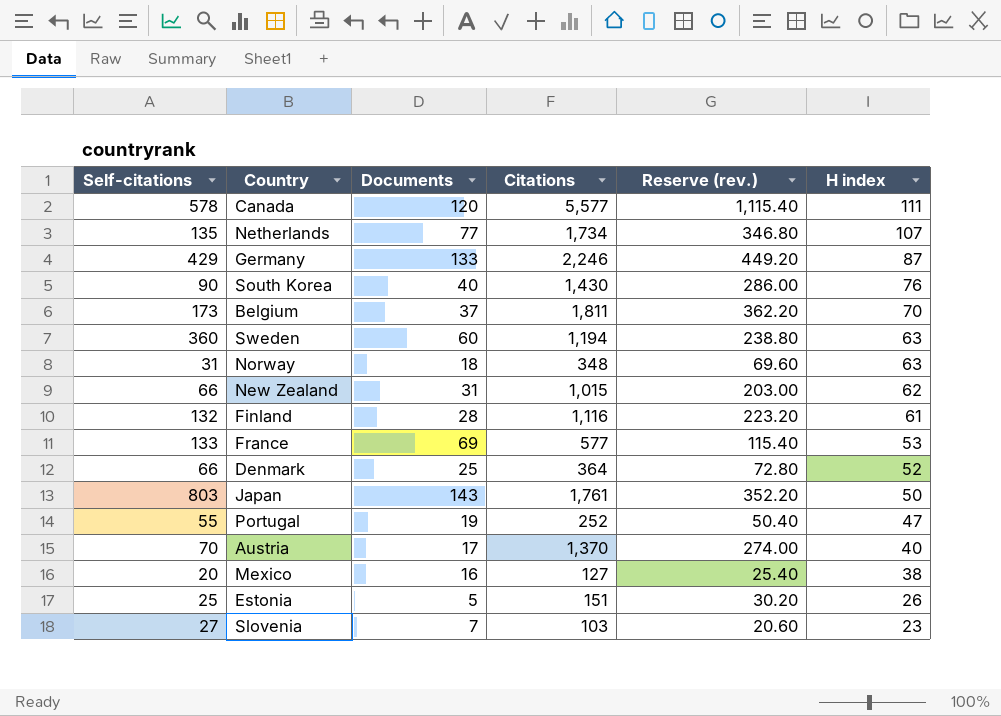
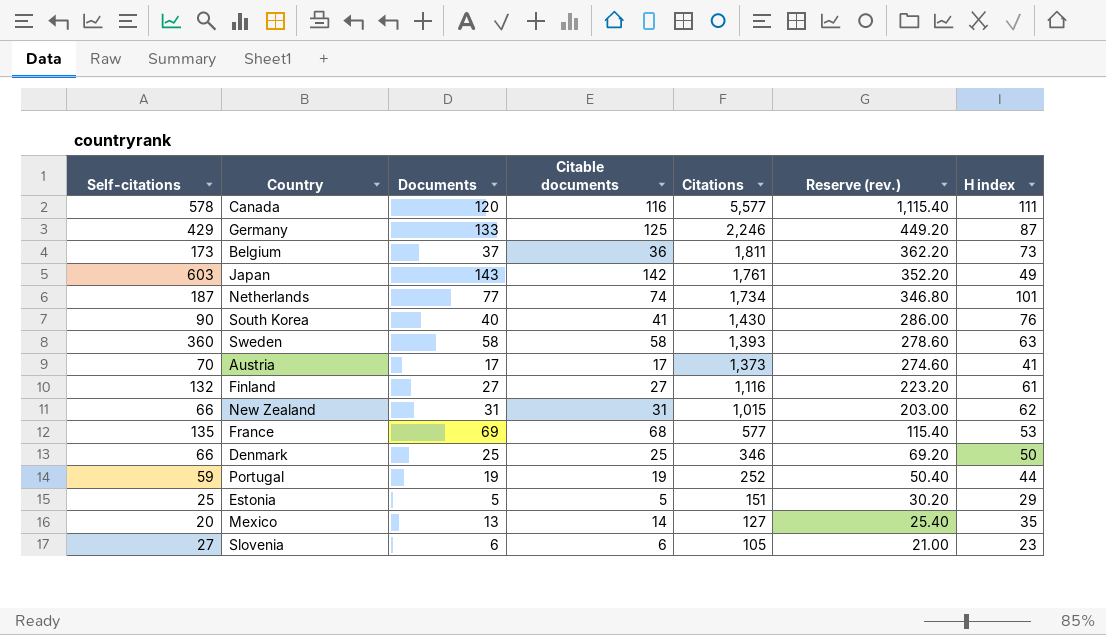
row order: H index descending -> Citations descending
column Citable documents | position: none -> 4
row Norway: 31 | 18 | 348 | 69.60 | 63 -> none
Belgium | H index: 70 -> 73
Japan | Self-citations: 803 -> 603
Japan | H index: 50 -> 49
Netherlands | Self-citations: 135 -> 187
Netherlands | H index: 107 -> 101
Sweden | Documents: 60 -> 58
Sweden | Citations: 1,194 -> 1,393
Sweden | Reserve (rev.): 238.80 -> 278.60
Austria | Citations: 1,370 -> 1,373
Austria | Reserve (rev.): 274.00 -> 274.60
Austria | H index: 40 -> 41
Finland | Documents: 28 -> 27
France | Self-citations: 133 -> 135
Denmark | Citations: 364 -> 346
Denmark | Reserve (rev.): 72.80 -> 69.20
Denmark | H index: 52 -> 50
Portugal | Self-citations: 55 -> 59
Portugal | H index: 47 -> 44
Estonia | H index: 26 -> 29
Mexico | Documents: 16 -> 13
Mexico | H index: 38 -> 35
Slovenia | Documents: 7 -> 6
Slovenia | Citations: 103 -> 105
Slovenia | Reserve (rev.): 20.60 -> 21.00

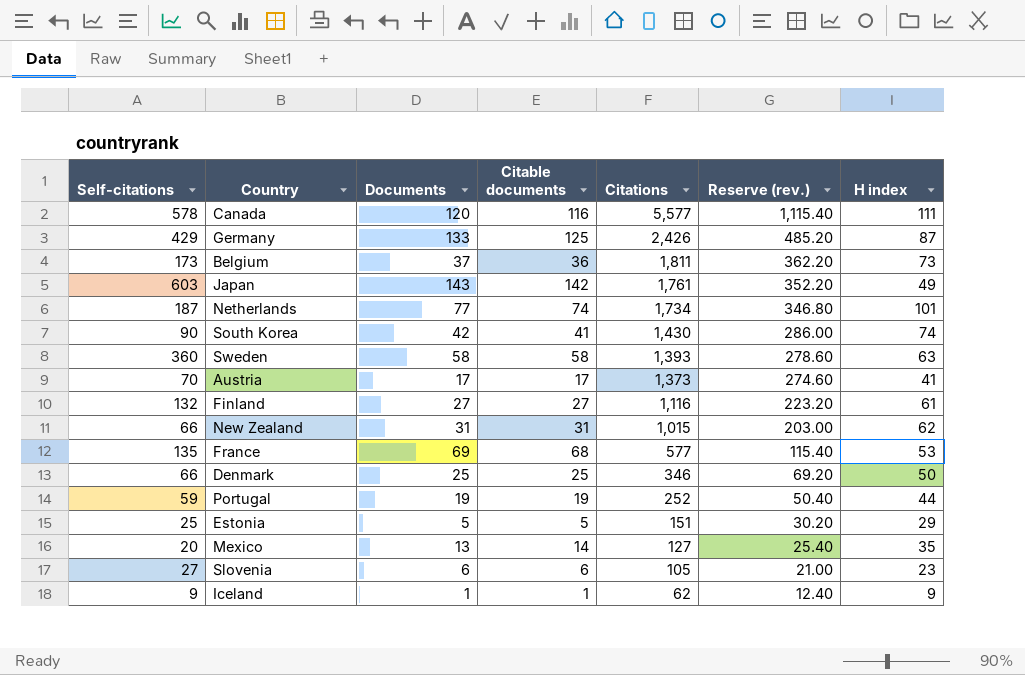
Germany | Citations: 2,246 -> 2,426
Germany | Reserve (rev.): 449.20 -> 485.20
South Korea | Documents: 40 -> 42
South Korea | H index: 76 -> 74
row Iceland: none -> 9 | 1 | 1 | 62 | 12.40 | 9

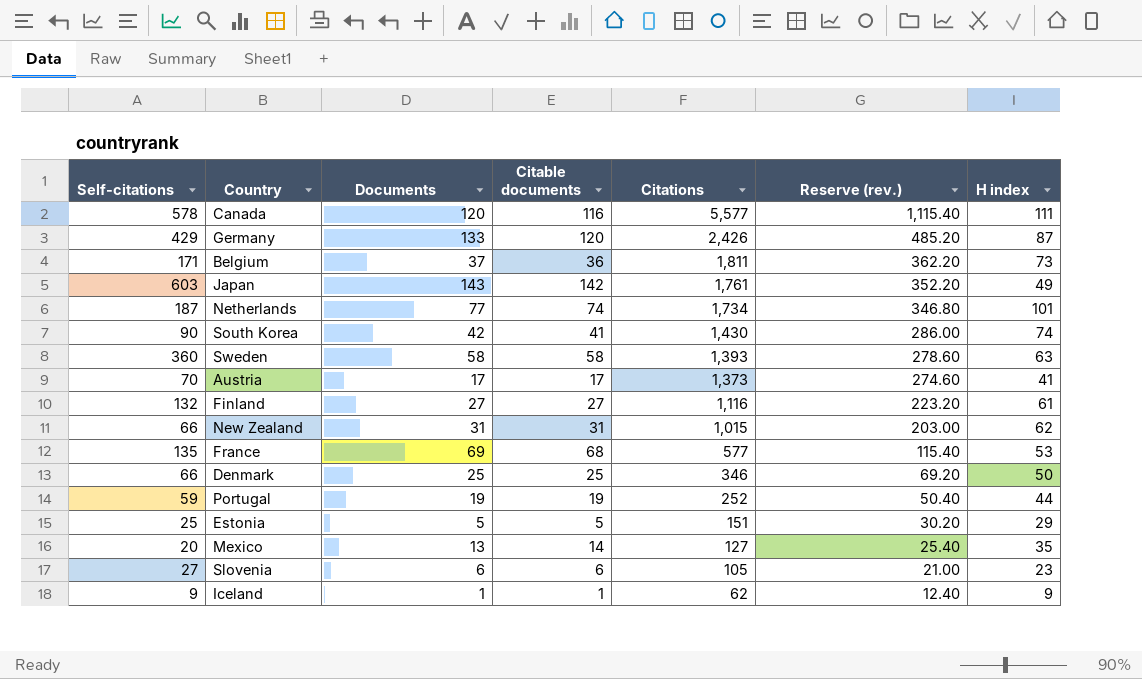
Germany | Citable documents: 125 -> 120
Belgium | Self-citations: 173 -> 171

